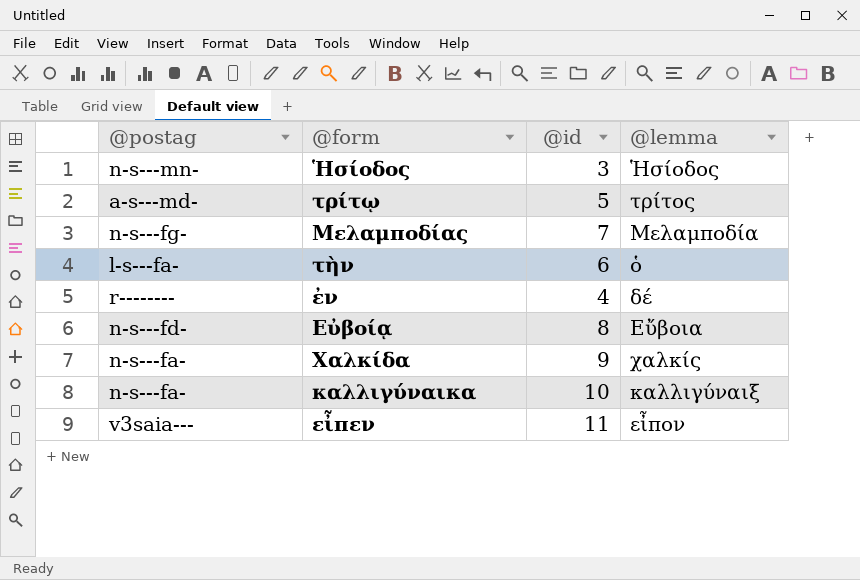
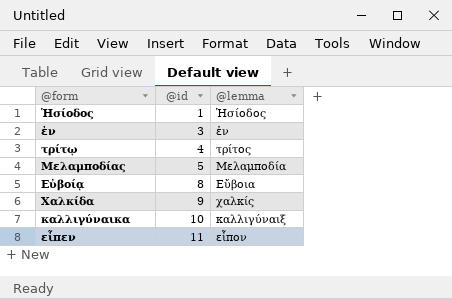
row order: none -> @id ascending
column @postag | position: 1 -> none
row τὴν: l-s---fa- | 6 | ὁ -> none
Ἡσίοδος | @id: 3 -> 1
ἐν | @id: 4 -> 3
ἐν | @lemma: δέ -> ἐν
τρίτῳ | @id: 5 -> 4
Μελαμποδίας | @id: 7 -> 5

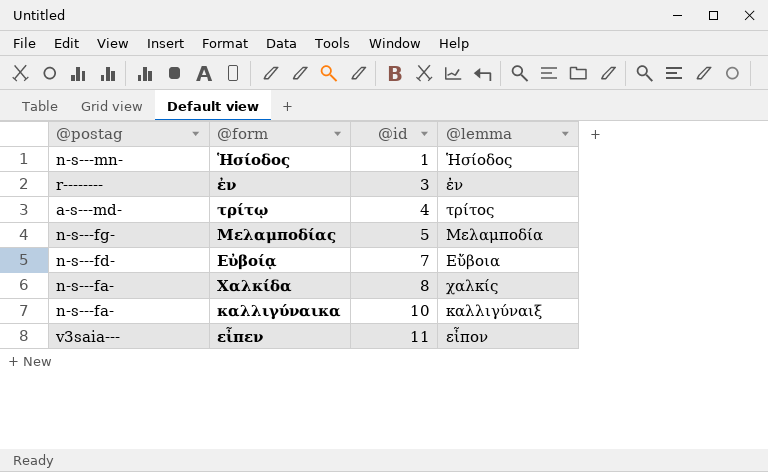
column @postag | position: none -> 1
Εὐβοίᾳ | @id: 8 -> 7
Χαλκίδα | @id: 9 -> 8

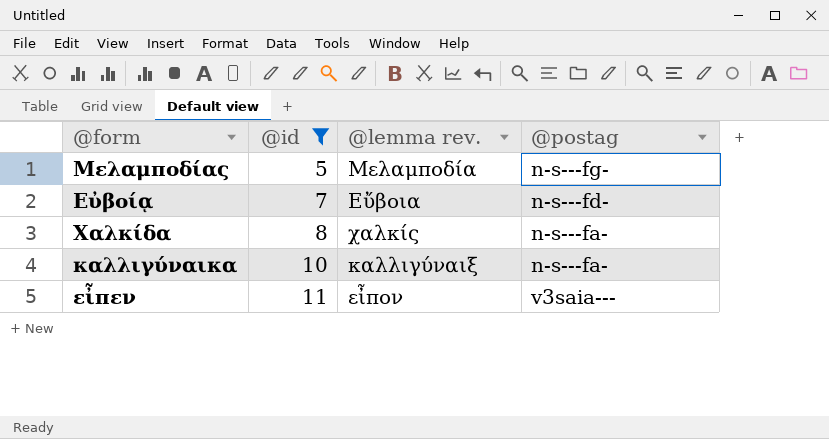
filter: none -> @id >= 5
column name: @lemma -> @lemma rev.
column @postag | position: 1 -> 4

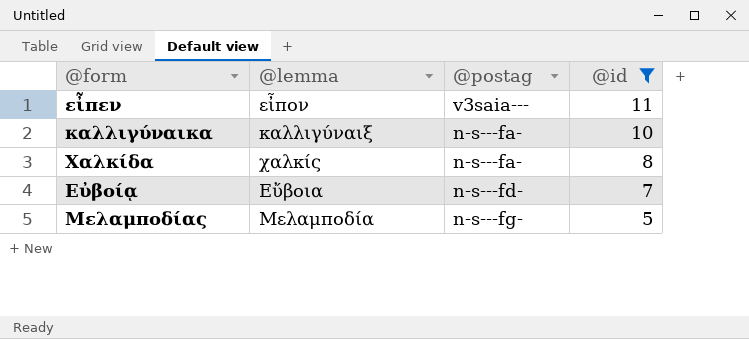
row order: @id ascending -> @id descending
column name: @lemma rev. -> @lemma
column @id | position: 2 -> 4

